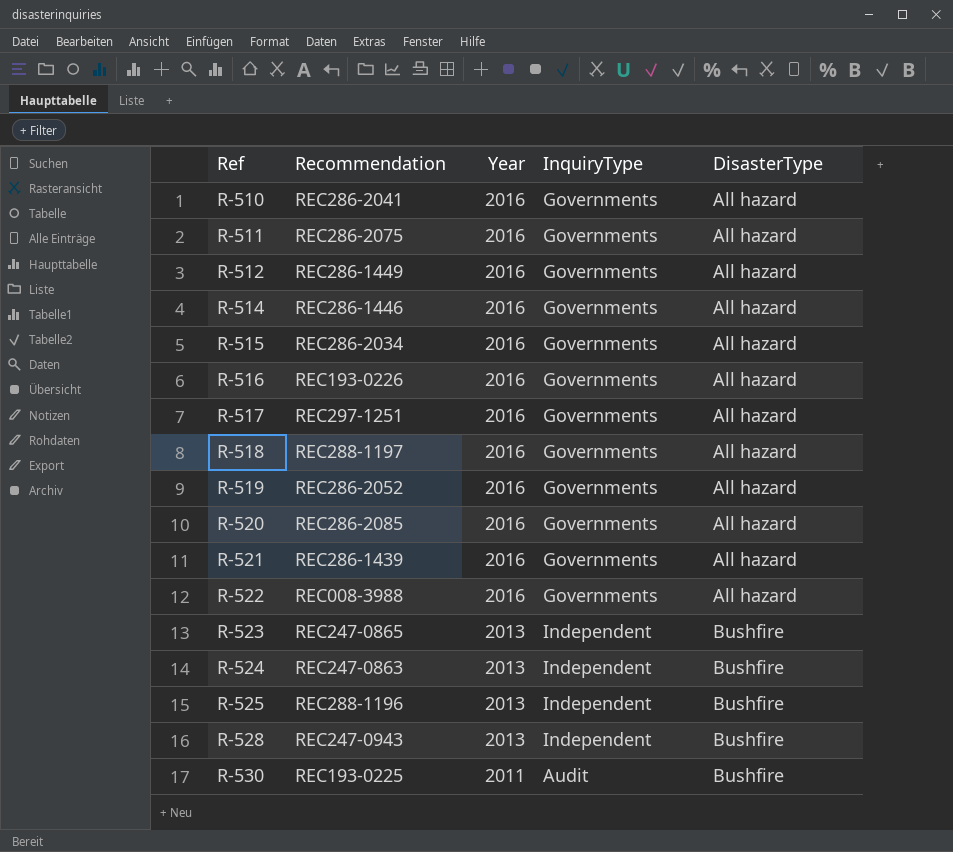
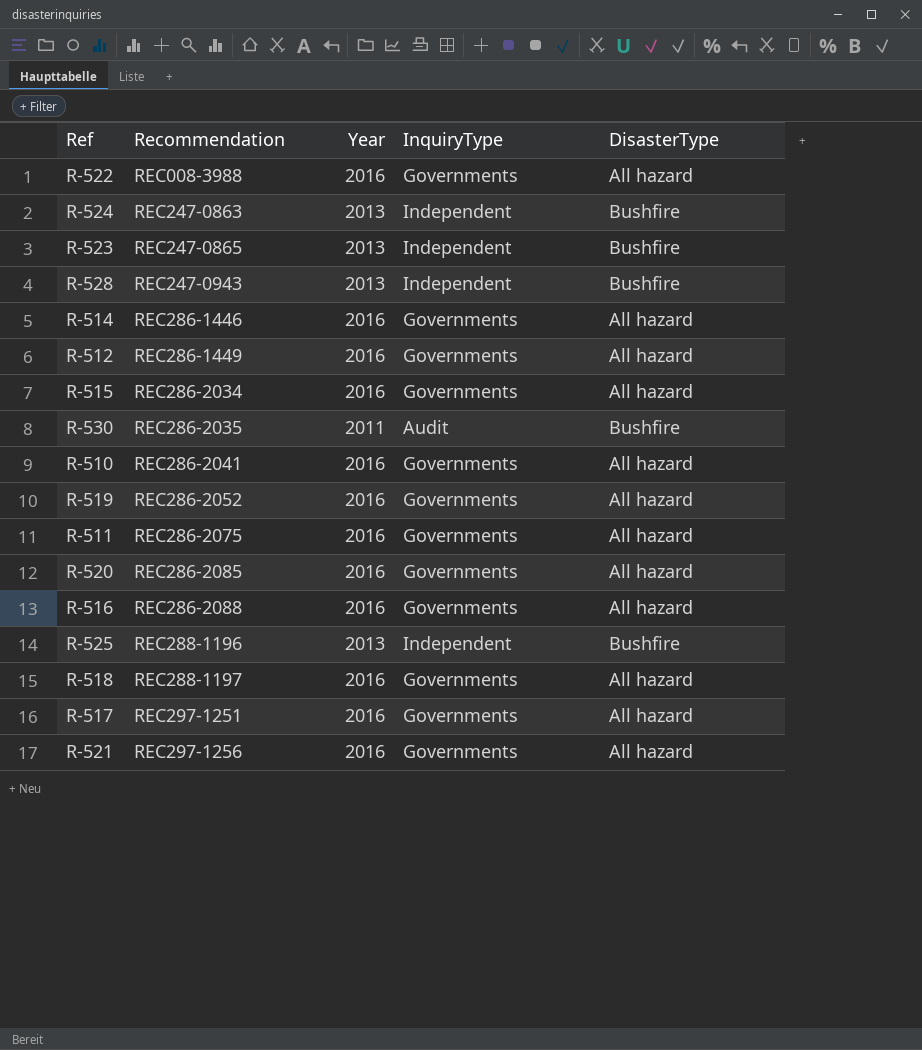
row order: Ref ascending -> Recommendation ascending
R-530 | Recommendation: REC193-0225 -> REC286-2035
R-516 | Recommendation: REC193-0226 -> REC286-2088
R-521 | Recommendation: REC286-1439 -> REC297-1256

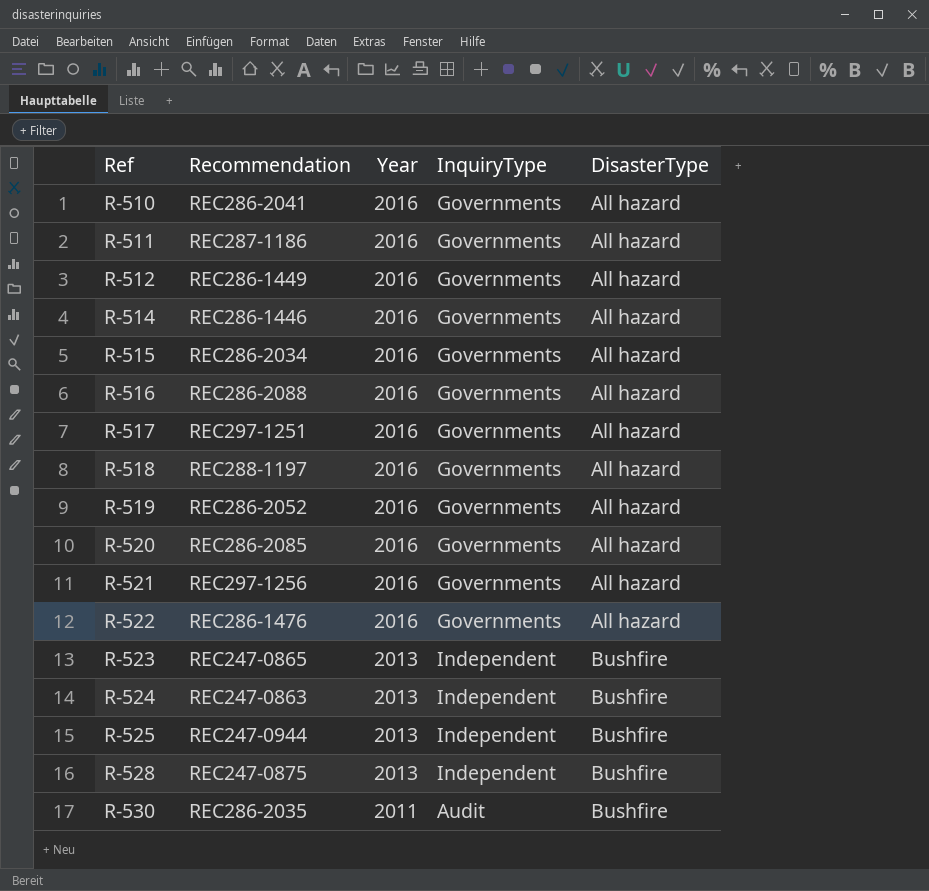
row order: Recommendation ascending -> Ref ascending
R-511 | Recommendation: REC286-2075 -> REC287-1186
R-522 | Recommendation: REC008-3988 -> REC286-1476
R-525 | Recommendation: REC288-1196 -> REC247-0944
R-528 | Recommendation: REC247-0943 -> REC247-0875

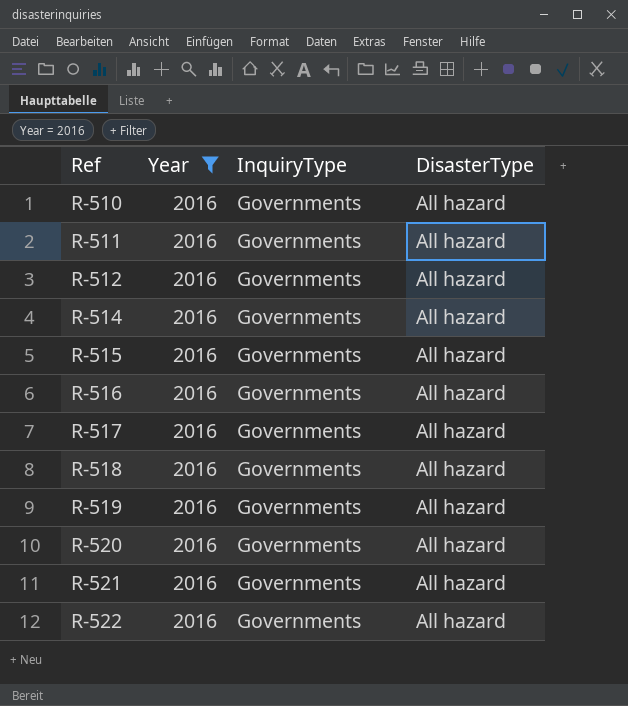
filter: none -> Year = 2016
column Recommendation | position: 2 -> none

